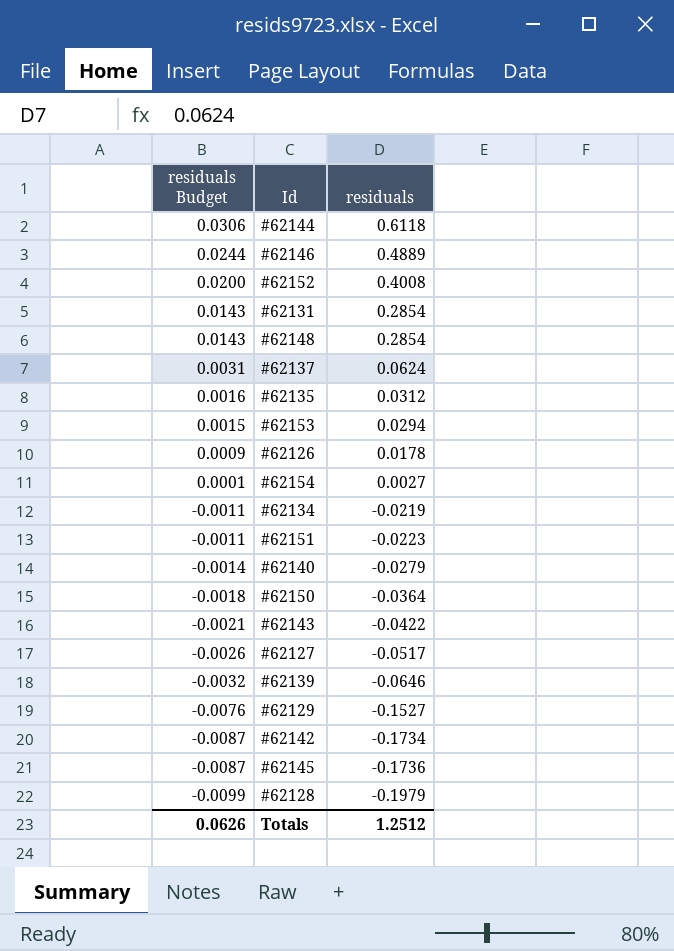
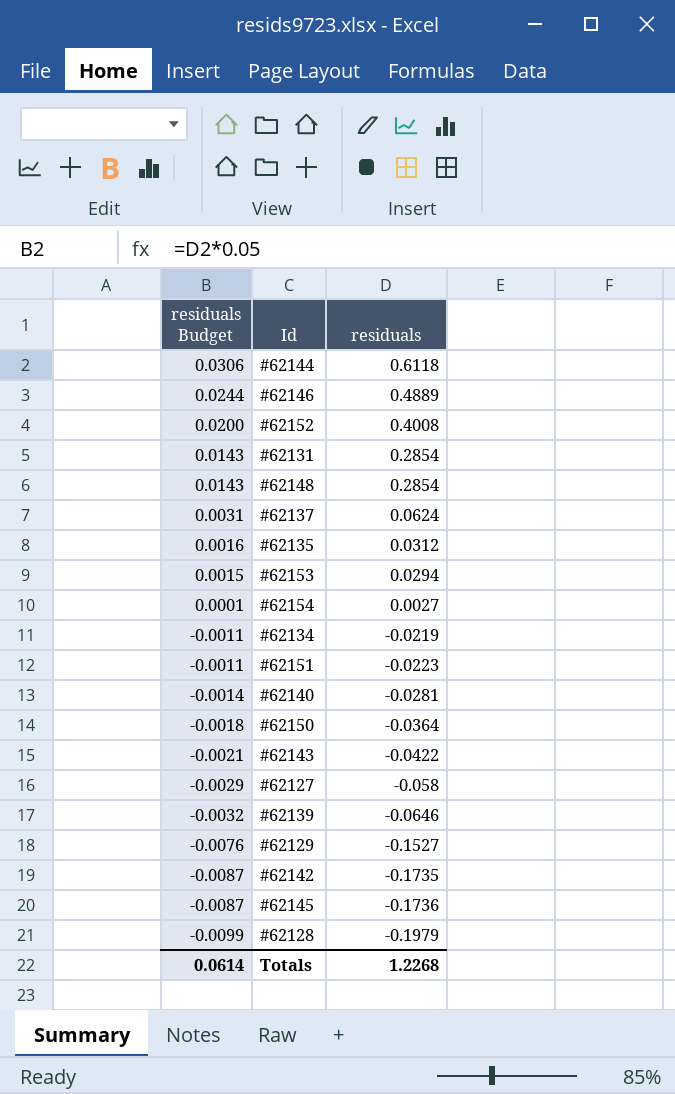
row #62126: 0.0009 | 0.0178 -> none
#62140 | residuals: -0.0279 -> -0.0281
#62127 | residuals Budget: -0.0026 -> -0.0029
#62127 | residuals: -0.0517 -> -0.058
#62142 | residuals: -0.1734 -> -0.1735
Totals | residuals Budget: 0.0626 -> 0.0614
Totals | residuals: 1.2512 -> 1.2268

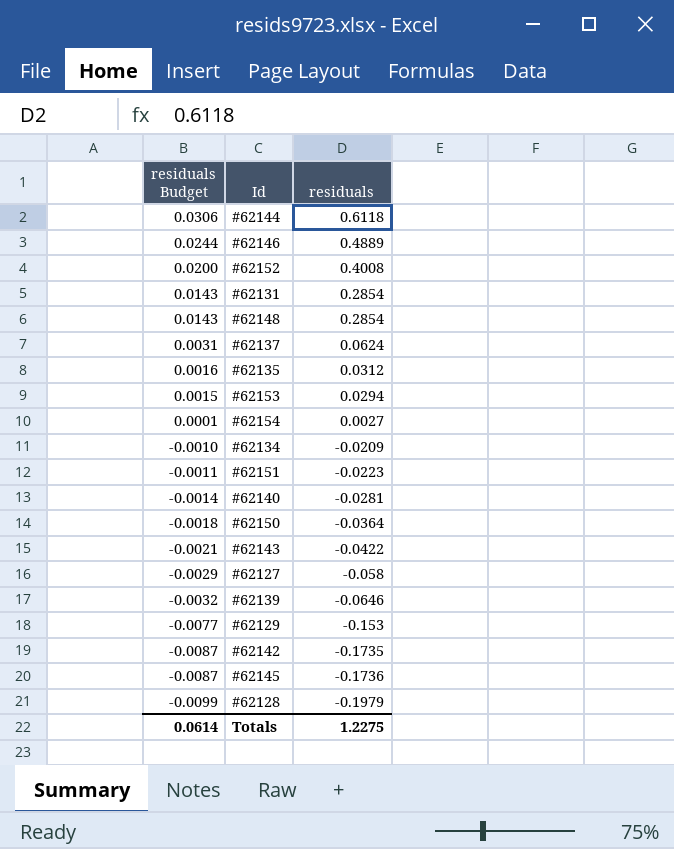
#62134 | residuals Budget: -0.0011 -> -0.0010
#62134 | residuals: -0.0219 -> -0.0209
#62129 | residuals Budget: -0.0076 -> -0.0077
#62129 | residuals: -0.1527 -> -0.153
Totals | residuals: 1.2268 -> 1.2275

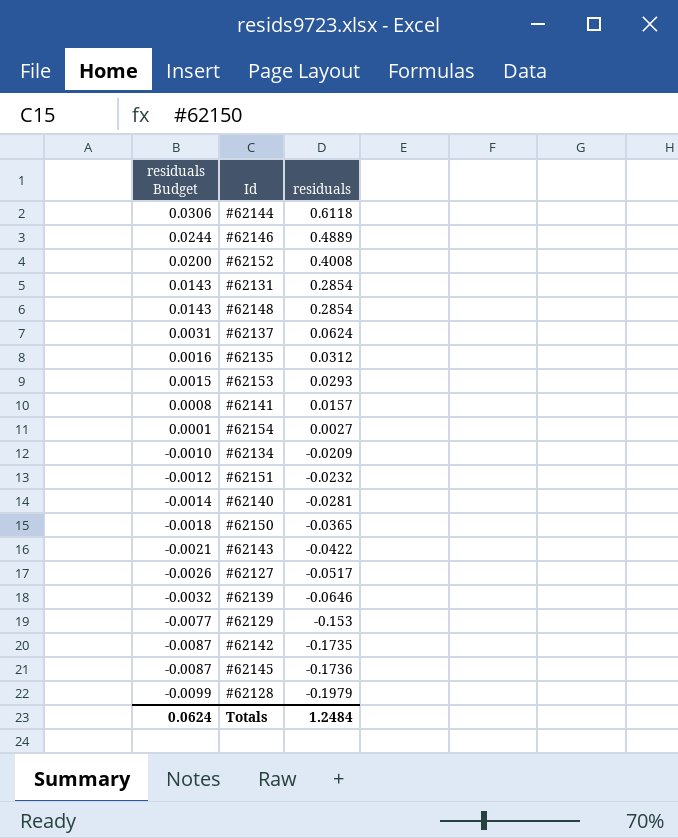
#62153 | residuals: 0.0294 -> 0.0293
row #62141: none -> 0.0008 | 0.0157
#62151 | residuals Budget: -0.0011 -> -0.0012
#62151 | residuals: -0.0223 -> -0.0232
#62150 | residuals: -0.0364 -> -0.0365
#62127 | residuals Budget: -0.0029 -> -0.0026
#62127 | residuals: -0.058 -> -0.0517
Totals | residuals Budget: 0.0614 -> 0.0624
Totals | residuals: 1.2275 -> 1.2484

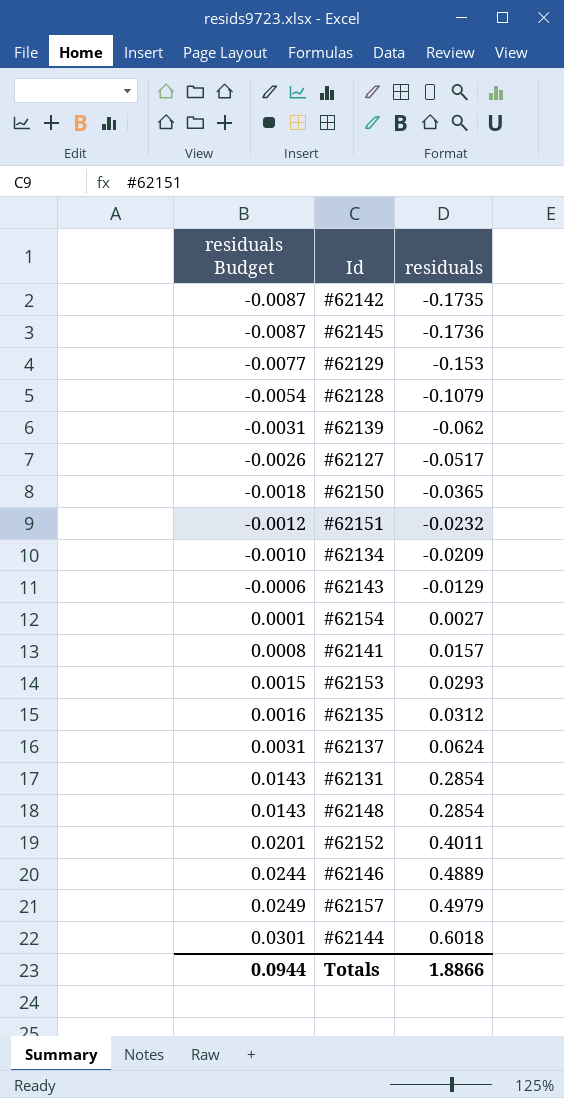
row order: residuals Budget descending -> residuals Budget ascending
row #62140: -0.0014 | -0.0281 -> none
#62128 | residuals Budget: -0.0099 -> -0.0054
#62128 | residuals: -0.1979 -> -0.1079
#62139 | residuals Budget: -0.0032 -> -0.0031
#62139 | residuals: -0.0646 -> -0.062
#62143 | residuals Budget: -0.0021 -> -0.0006
#62143 | residuals: -0.0422 -> -0.0129
#62152 | residuals Budget: 0.0200 -> 0.0201
#62152 | residuals: 0.4008 -> 0.4011
row #62157: none -> 0.0249 | 0.4979
#62144 | residuals Budget: 0.0306 -> 0.0301
#62144 | residuals: 0.6118 -> 0.6018
Totals | residuals Budget: 0.0624 -> 0.0944
Totals | residuals: 1.2484 -> 1.8866

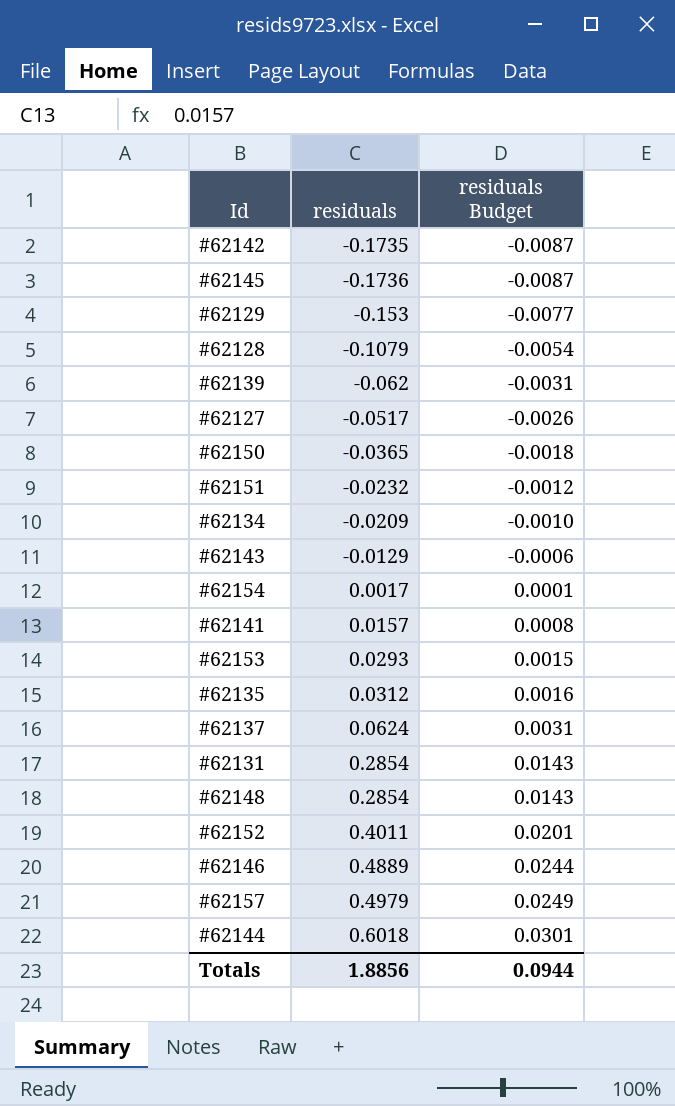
column residuals Budget | position: 1 -> 3
#62154 | residuals: 0.0027 -> 0.0017
Totals | residuals: 1.8866 -> 1.8856

